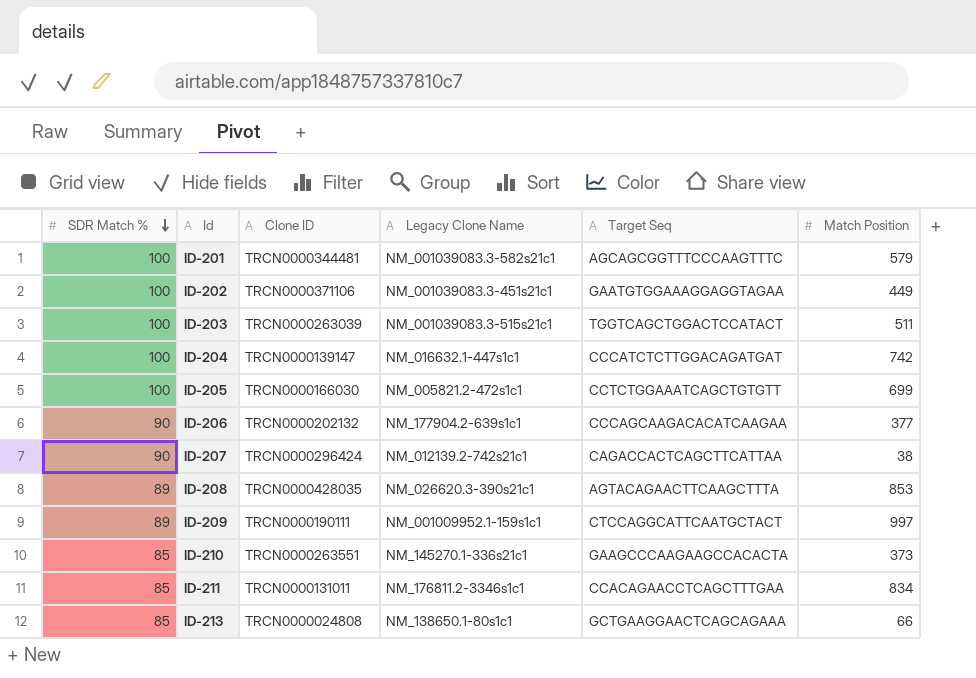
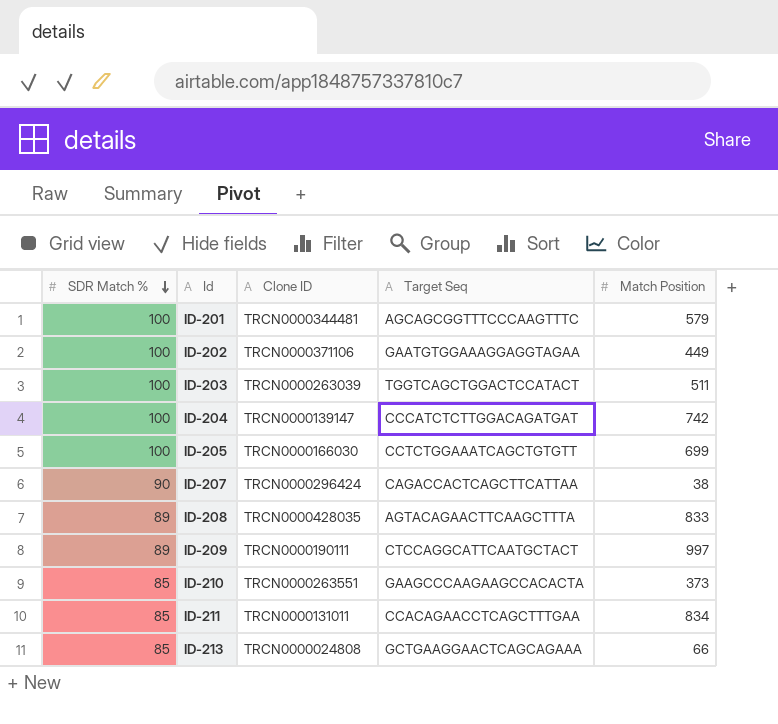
column Legacy Clone Name | position: 4 -> none
row ID-206: 90 | TRCN0000202132 | NM_177904.2-639s1c1 | CCCAGCAAGACACATCAAGAA | 377 -> none
ID-208 | Match Position: 853 -> 833

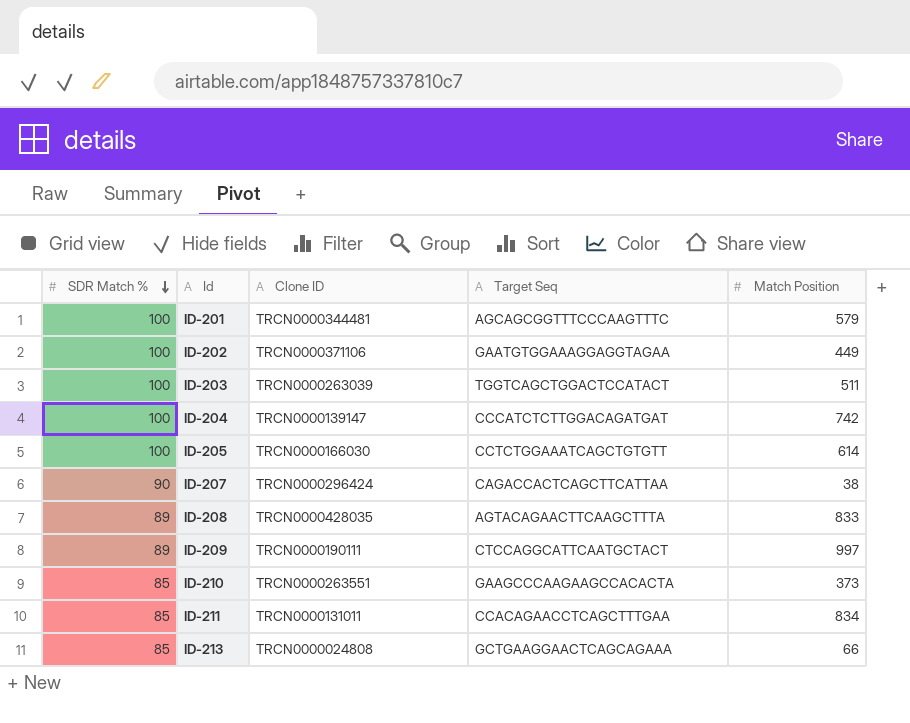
ID-205 | Match Position: 699 -> 614

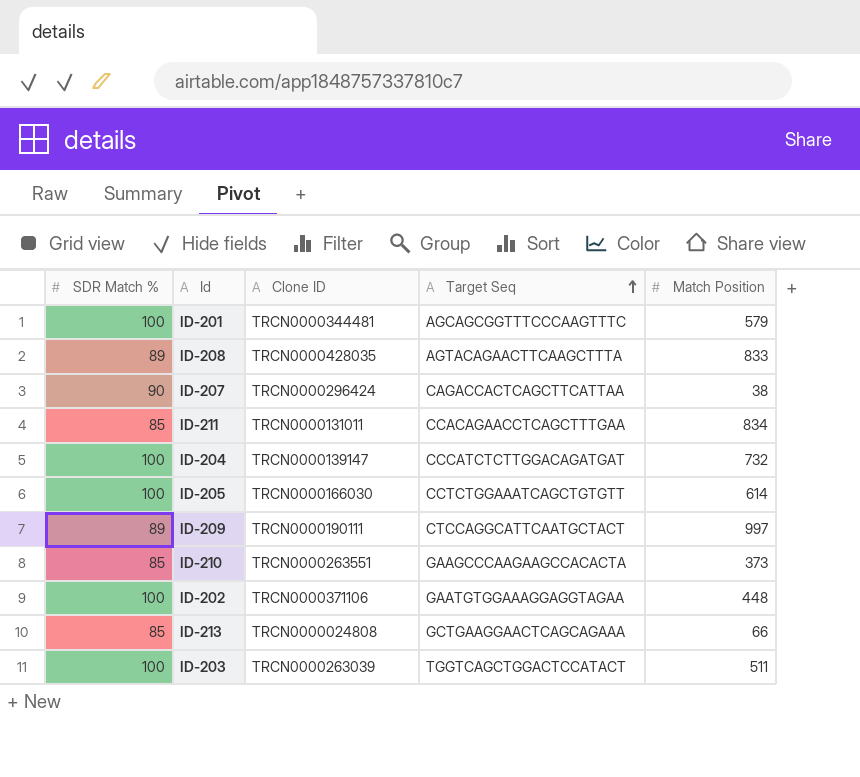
row order: SDR Match % descending -> Target Seq ascending
ID-204 | Match Position: 742 -> 732
ID-202 | Match Position: 449 -> 448

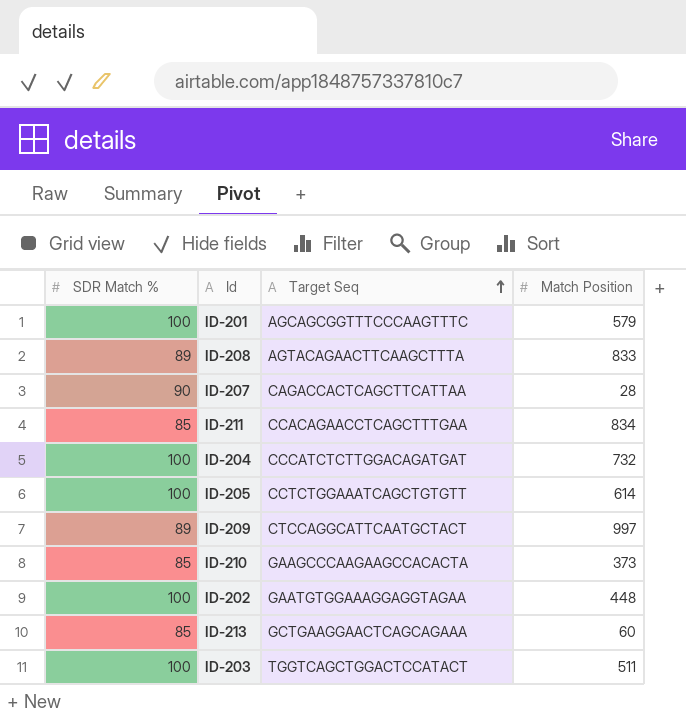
column Clone ID | position: 3 -> none
ID-207 | Match Position: 38 -> 28
ID-213 | Match Position: 66 -> 60

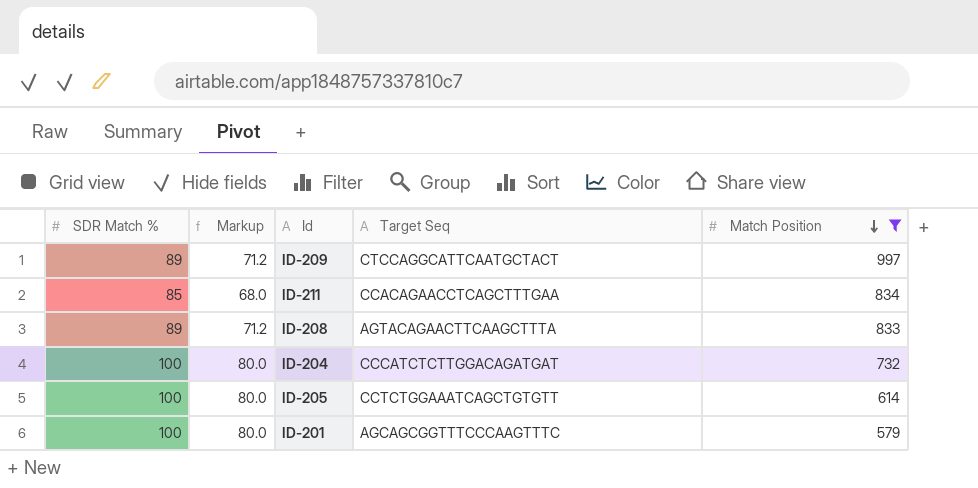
filter: none -> Match Position >= 579
row order: Target Seq ascending -> Match Position descending
column Markup | formula: none -> [SDR Match %] * 0.8

